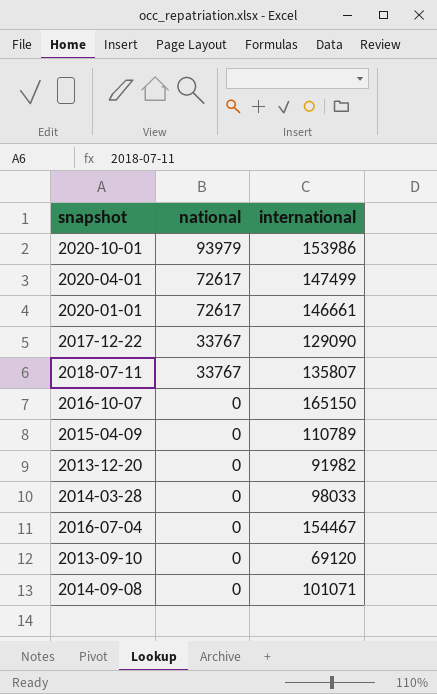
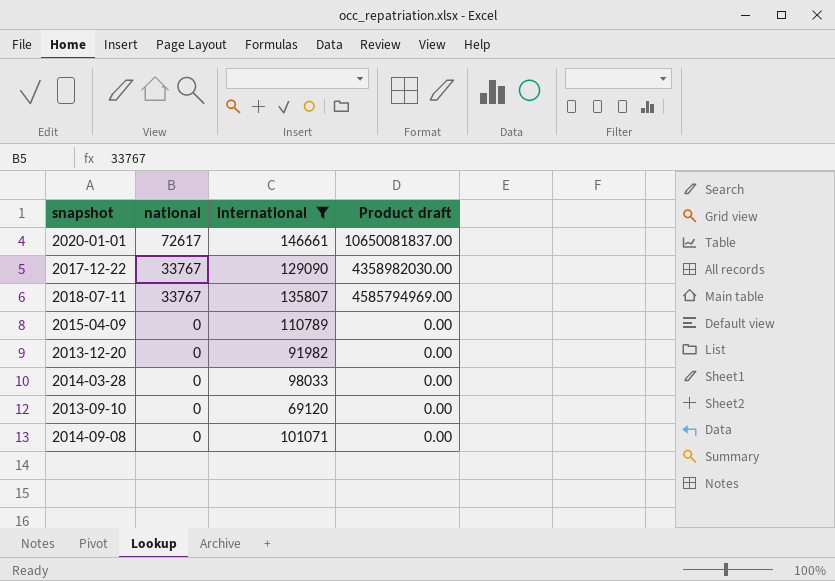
filter: none -> international <= 146661
column Product draft | formula: none -> [national] * [international]

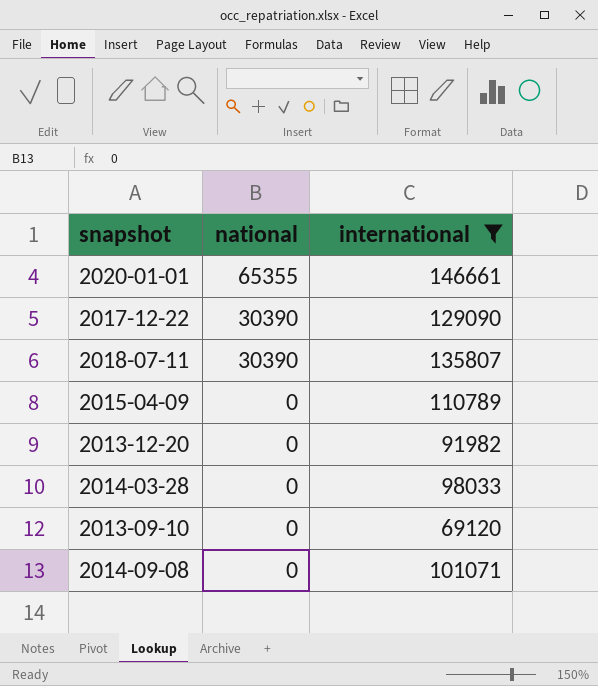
column Product draft | formula: [national] * [international] -> none
2020-01-01 | national: 72617 -> 65355
2017-12-22 | national: 33767 -> 30390
2018-07-11 | national: 33767 -> 30390

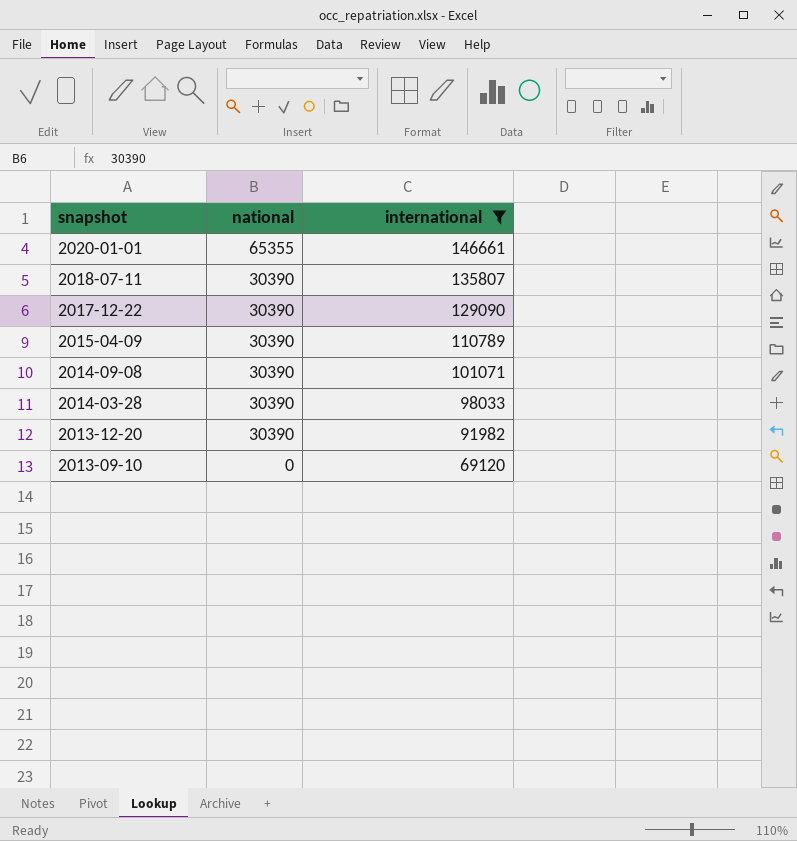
row order: national descending -> snapshot descending
2015-04-09 | national: 0 -> 30390
2014-09-08 | national: 0 -> 30390
2014-03-28 | national: 0 -> 30390
2013-12-20 | national: 0 -> 30390

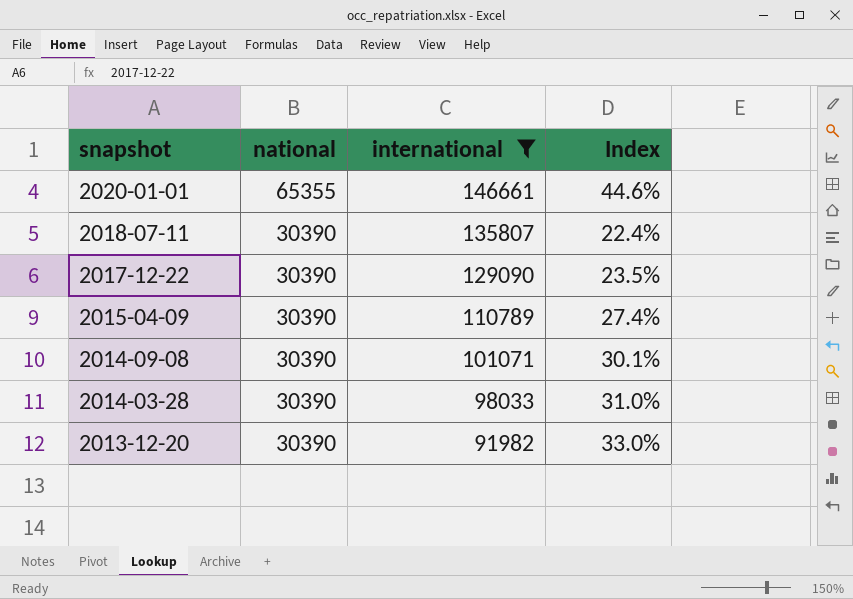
column Index | formula: none -> [national] / [international]
row 2013-09-10: 0 | 69120 -> none

